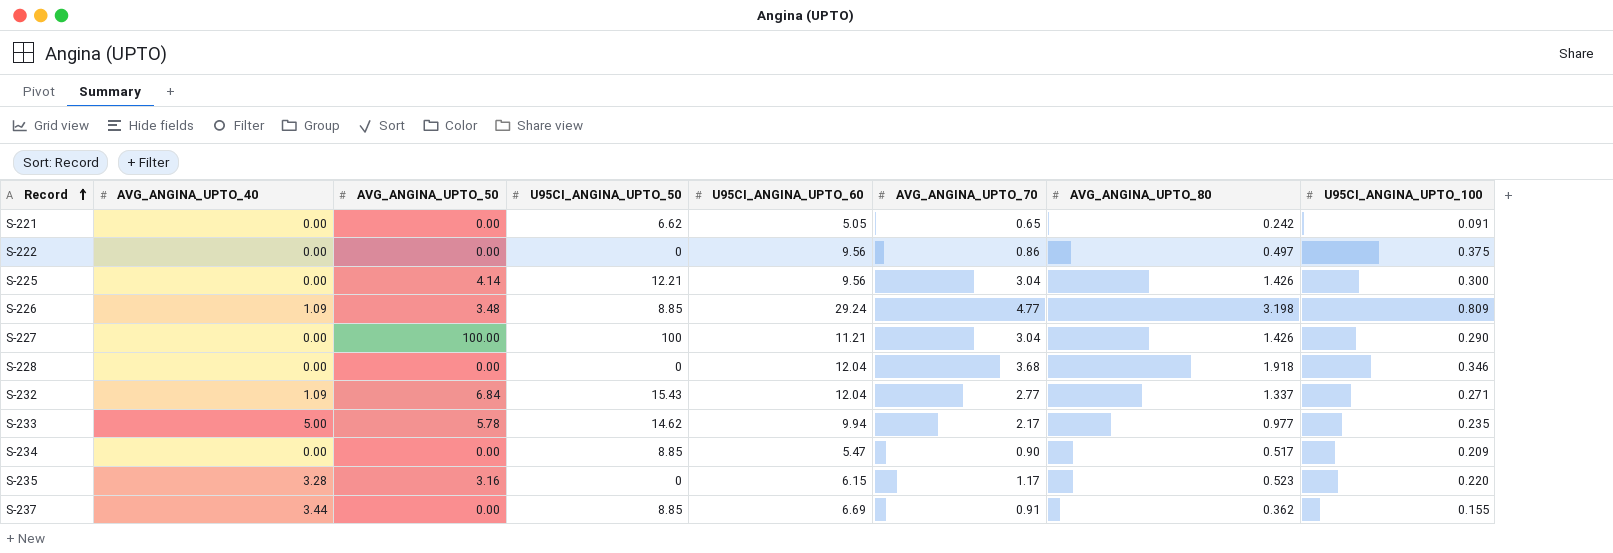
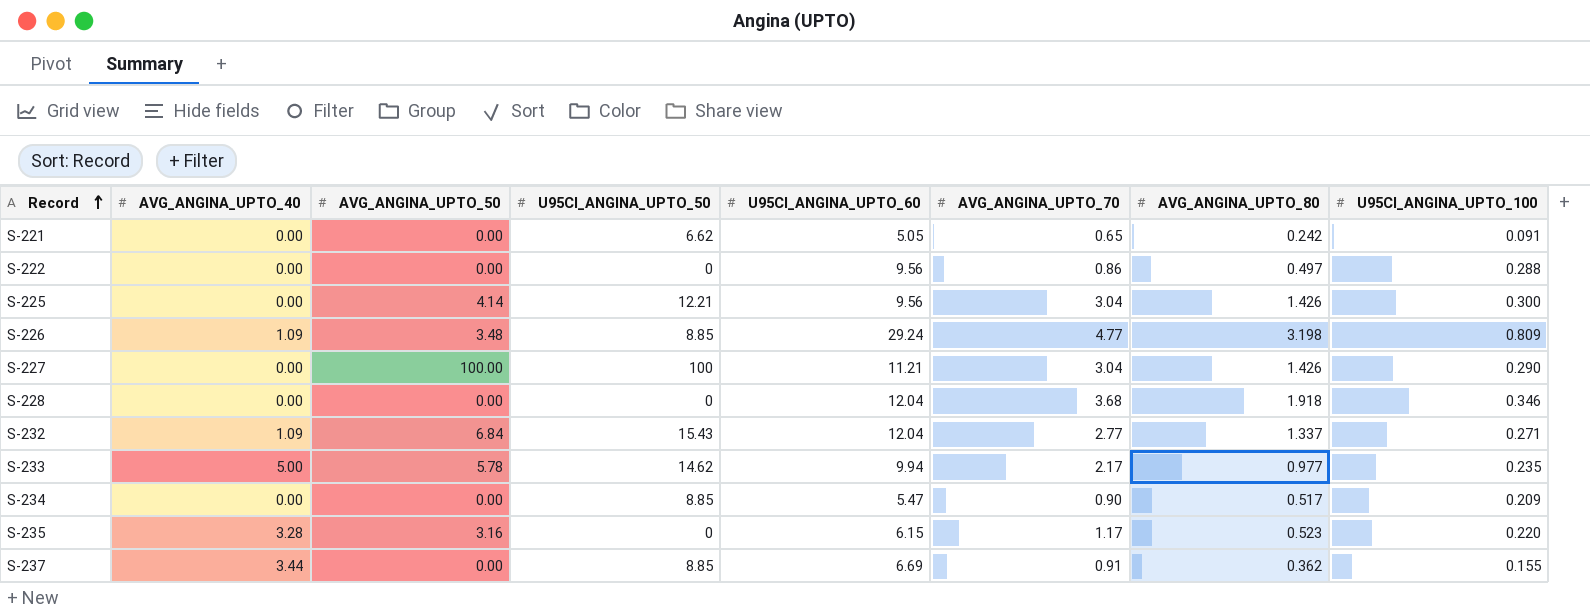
S-222 | U95CI_ANGINA_UPTO_100: 0.375 -> 0.288

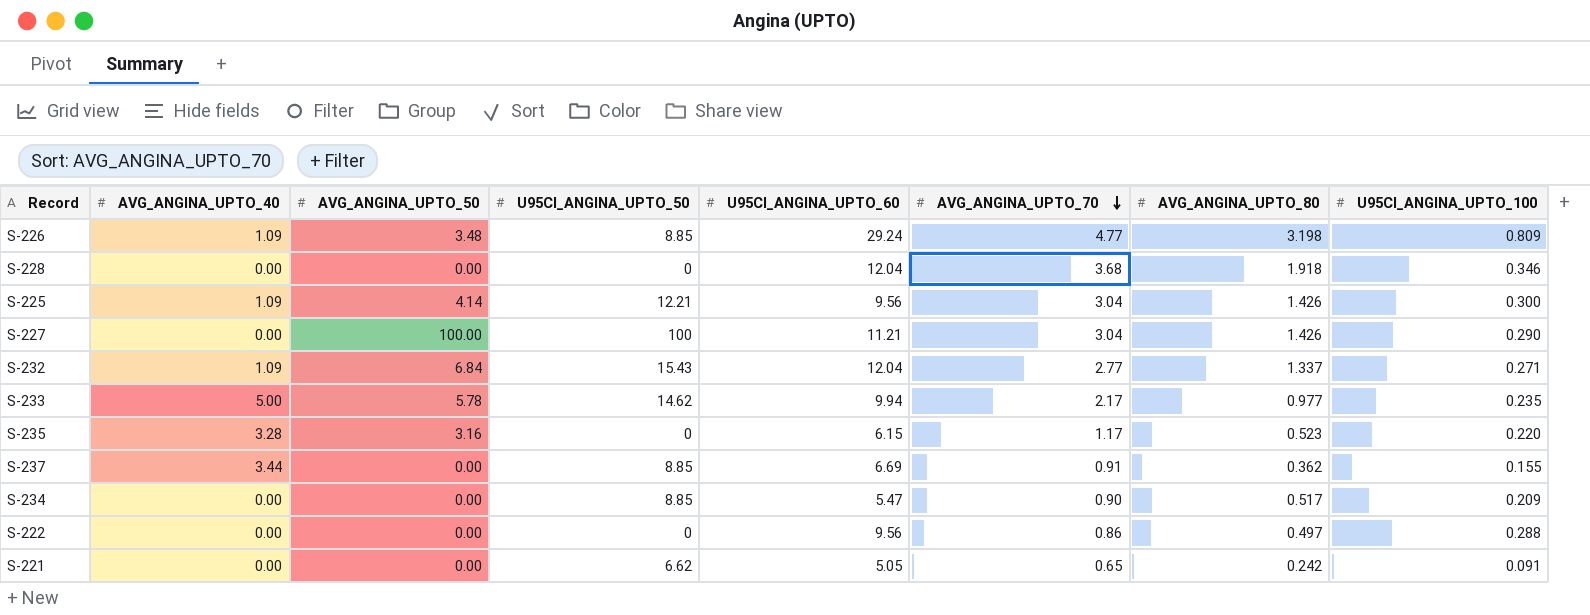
row order: Record ascending -> AVG_ANGINA_UPTO_70 descending
S-225 | AVG_ANGINA_UPTO_40: 0.00 -> 1.09

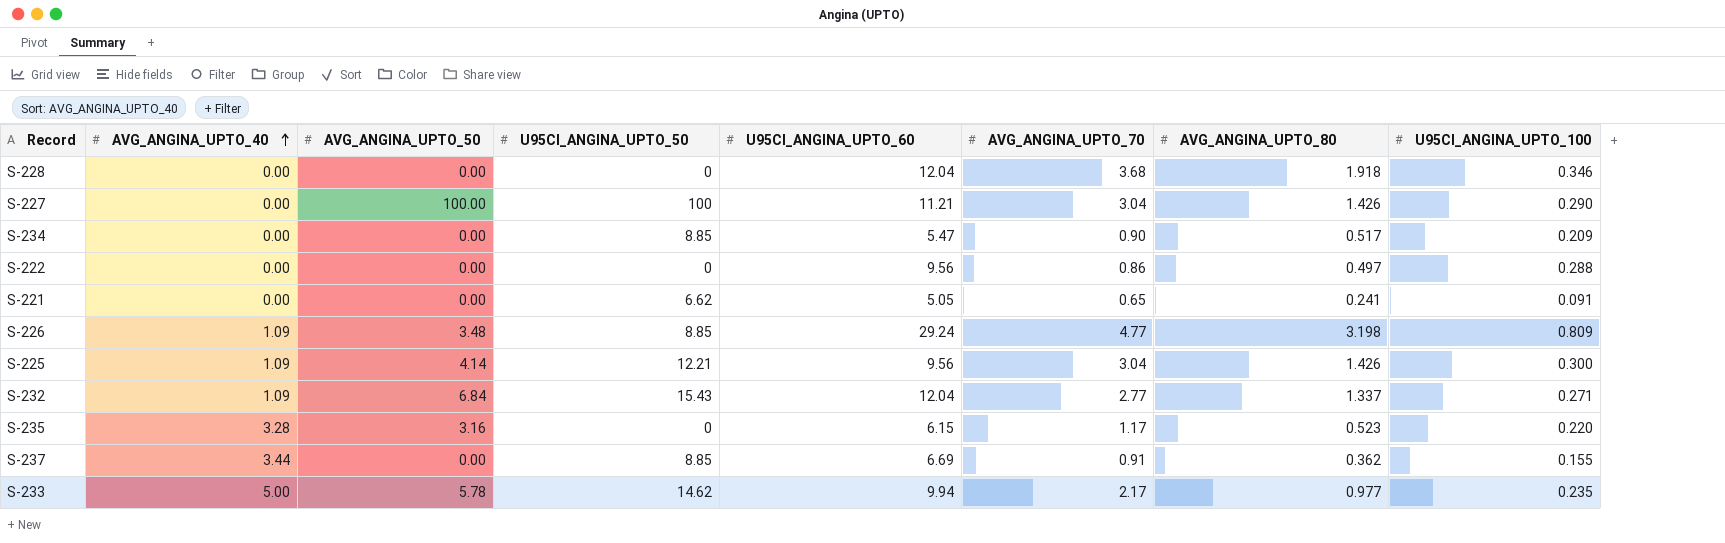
row order: AVG_ANGINA_UPTO_70 descending -> AVG_ANGINA_UPTO_40 ascending
S-221 | AVG_ANGINA_UPTO_80: 0.242 -> 0.241

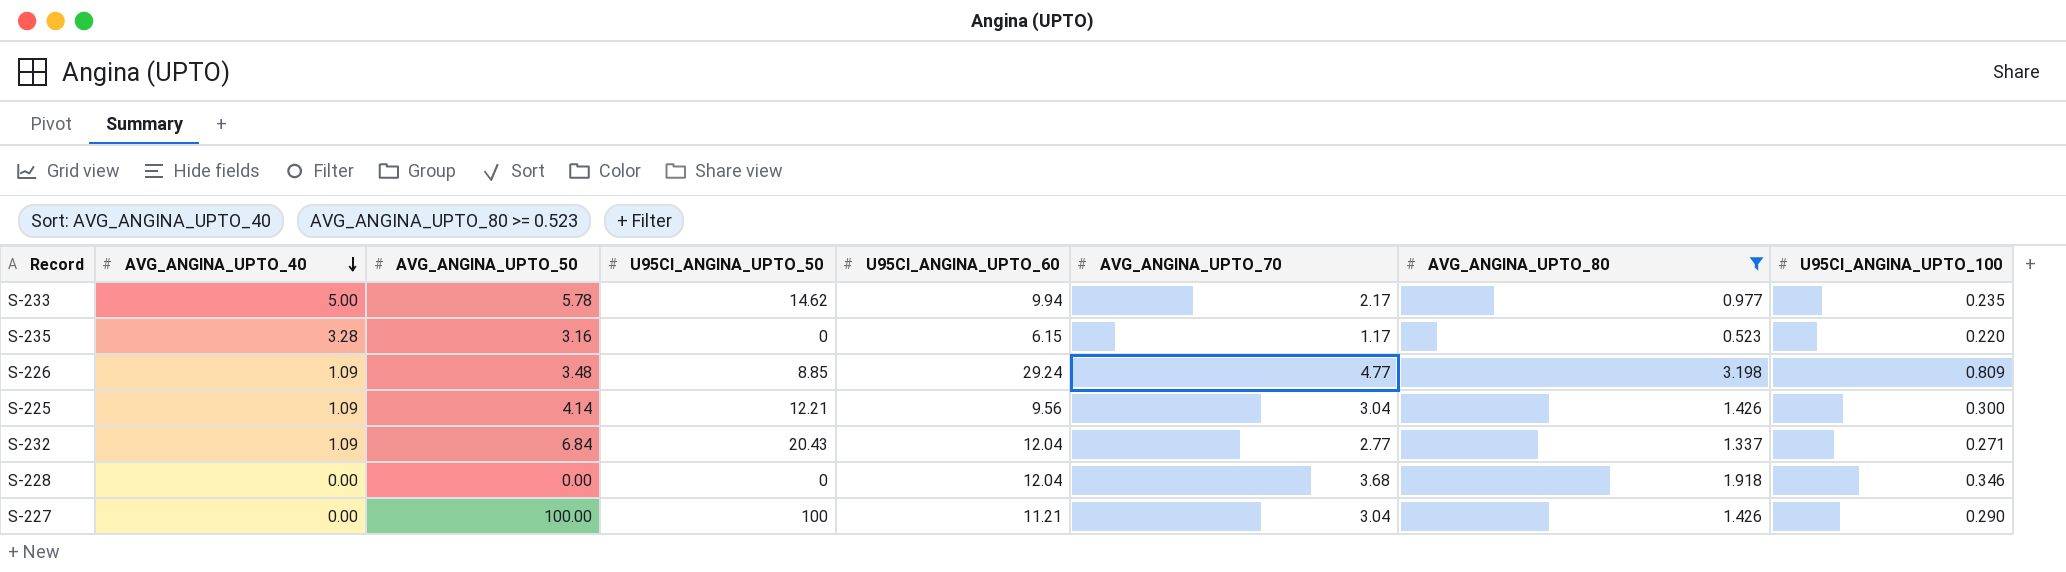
filter: none -> AVG_ANGINA_UPTO_80 >= 0.523
row order: AVG_ANGINA_UPTO_40 ascending -> AVG_ANGINA_UPTO_40 descending
S-232 | U95CI_ANGINA_UPTO_50: 15.43 -> 20.43

